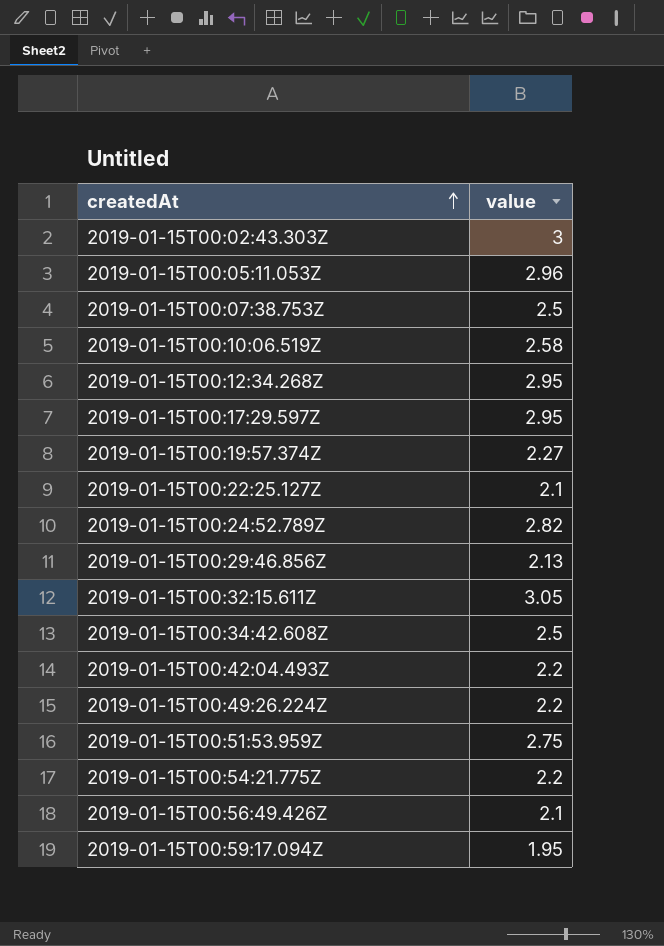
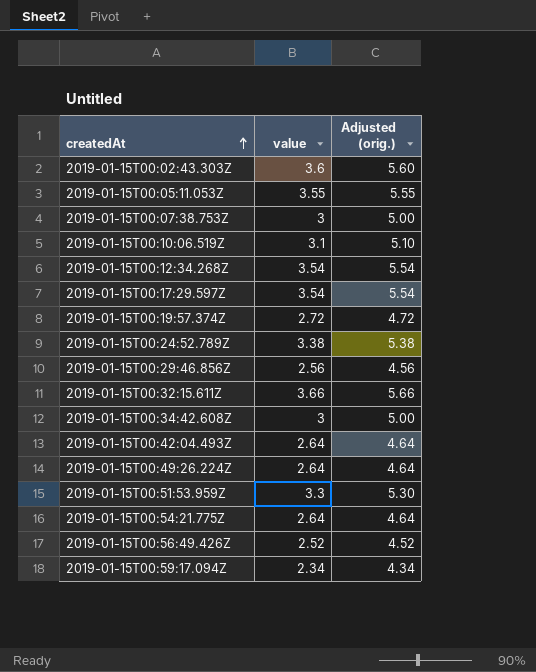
column Adjusted (orig.) | formula: none -> [value] + 2
row 2019-01-15T00:22:25.127Z: 2.1 -> none
2019-01-15T00:02:43.303Z | value: 3 -> 3.6
2019-01-15T00:05:11.053Z | value: 2.96 -> 3.55
2019-01-15T00:07:38.753Z | value: 2.5 -> 3
2019-01-15T00:10:06.519Z | value: 2.58 -> 3.1
2019-01-15T00:12:34.268Z | value: 2.95 -> 3.54
2019-01-15T00:17:29.597Z | value: 2.95 -> 3.54
2019-01-15T00:19:57.374Z | value: 2.27 -> 2.72
2019-01-15T00:24:52.789Z | value: 2.82 -> 3.38
2019-01-15T00:29:46.856Z | value: 2.13 -> 2.56
2019-01-15T00:32:15.611Z | value: 3.05 -> 3.66
2019-01-15T00:34:42.608Z | value: 2.5 -> 3
2019-01-15T00:42:04.493Z | value: 2.2 -> 2.64
2019-01-15T00:49:26.224Z | value: 2.2 -> 2.64
2019-01-15T00:51:53.959Z | value: 2.75 -> 3.3
2019-01-15T00:54:21.775Z | value: 2.2 -> 2.64
2019-01-15T00:56:49.426Z | value: 2.1 -> 2.52
2019-01-15T00:59:17.094Z | value: 1.95 -> 2.34

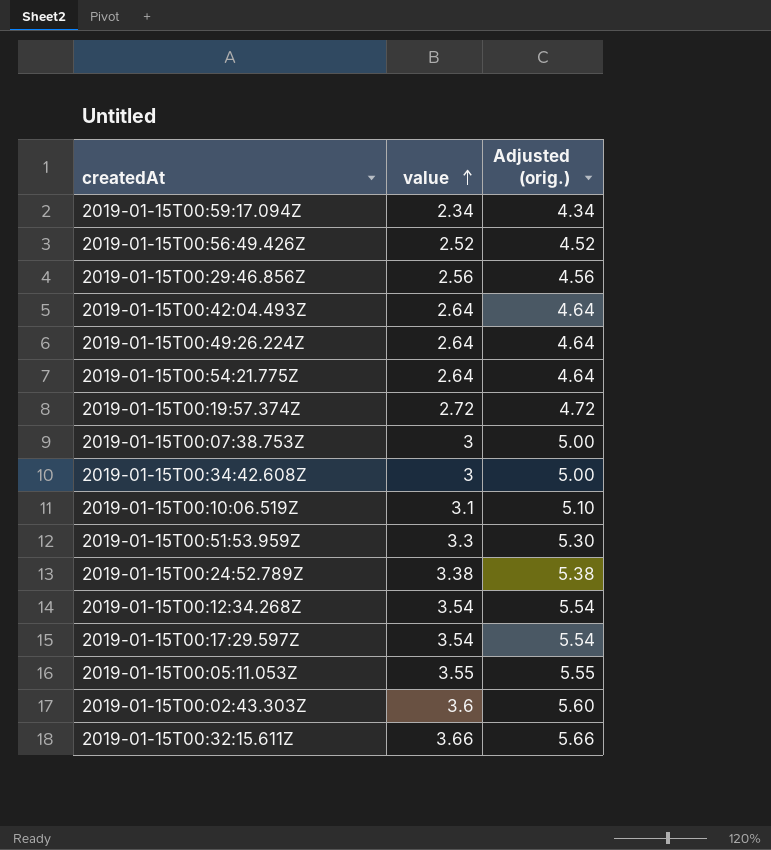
row order: createdAt ascending -> value ascending

